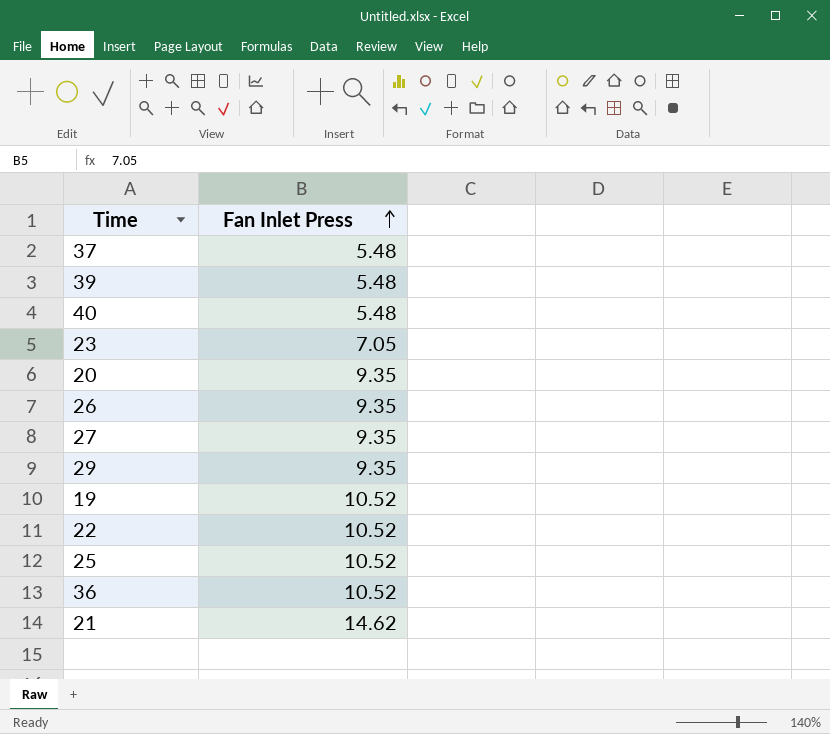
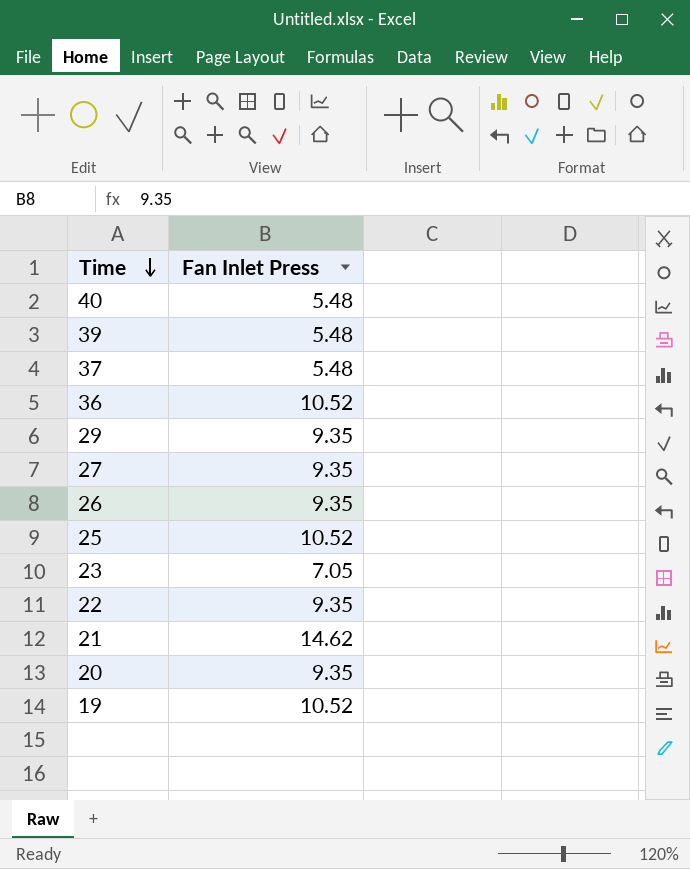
row order: Fan Inlet Press ascending -> Time descending
22 | Fan Inlet Press: 10.52 -> 9.35

